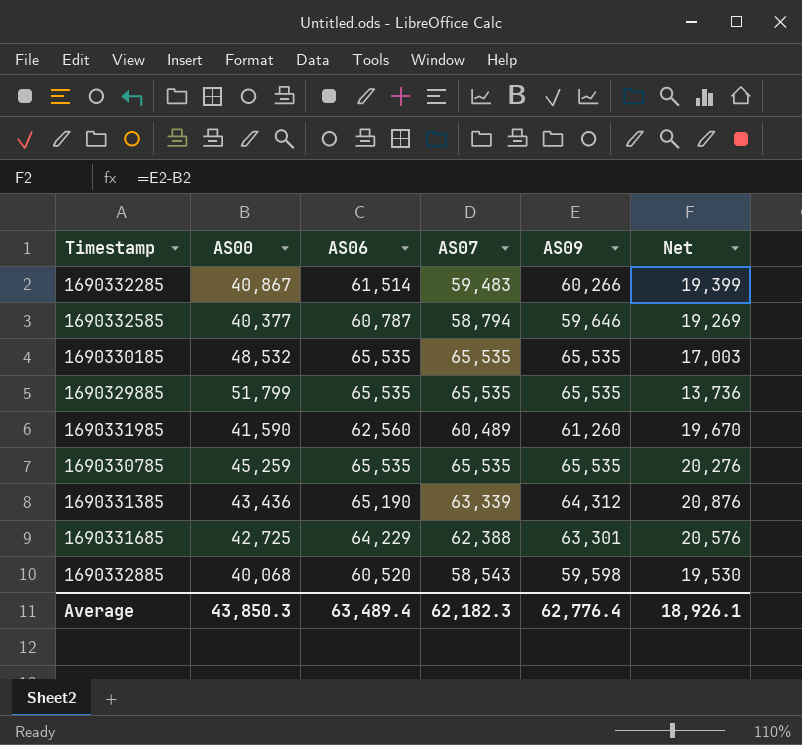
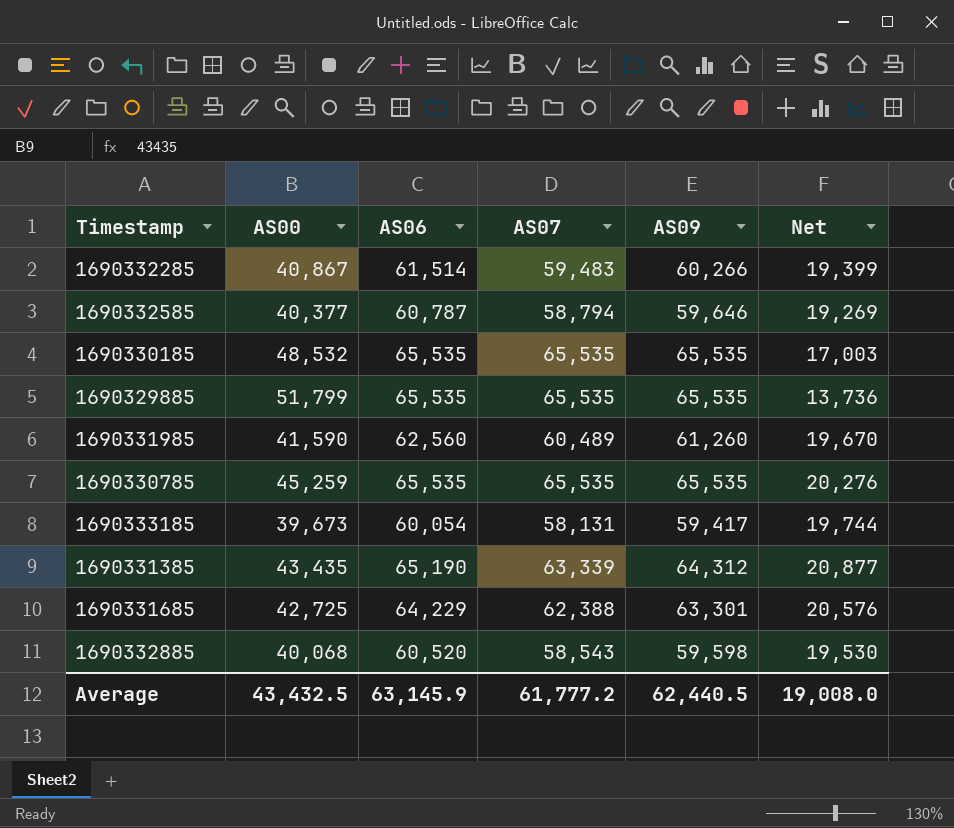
row 1690333185: none -> 39,673 | 60,054 | 58,131 | 59,417 | 19,744
1690331385 | AS00: 43,436 -> 43,435
1690331385 | Net: 20,876 -> 20,877
Average | AS00: 43,850.3 -> 43,432.5
Average | AS06: 63,489.4 -> 63,145.9
Average | AS07: 62,182.3 -> 61,777.2
Average | AS09: 62,776.4 -> 62,440.5
Average | Net: 18,926.1 -> 19,008.0

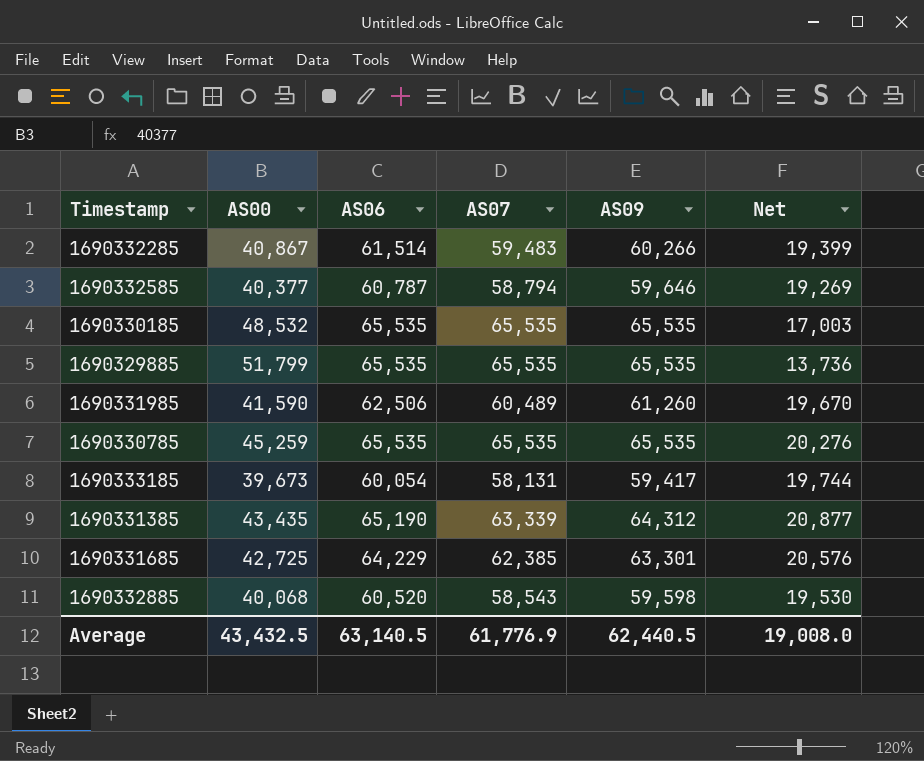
1690331985 | AS06: 62,560 -> 62,506
1690331685 | AS07: 62,388 -> 62,385
Average | AS06: 63,145.9 -> 63,140.5
Average | AS07: 61,777.2 -> 61,776.9

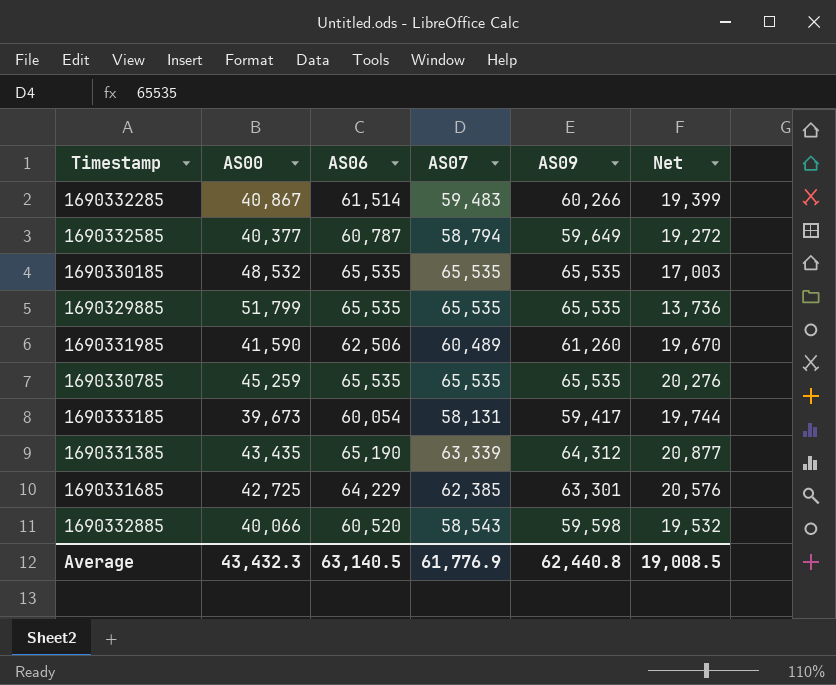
1690332585 | AS09: 59,646 -> 59,649
1690332585 | Net: 19,269 -> 19,272
1690332885 | AS00: 40,068 -> 40,066
1690332885 | Net: 19,530 -> 19,532
Average | AS00: 43,432.5 -> 43,432.3
Average | AS09: 62,440.5 -> 62,440.8
Average | Net: 19,008.0 -> 19,008.5

